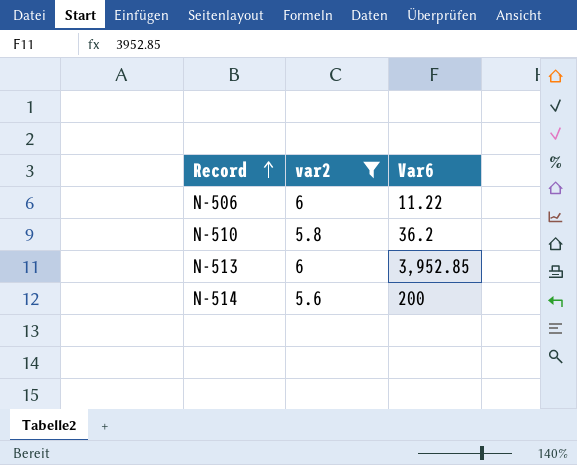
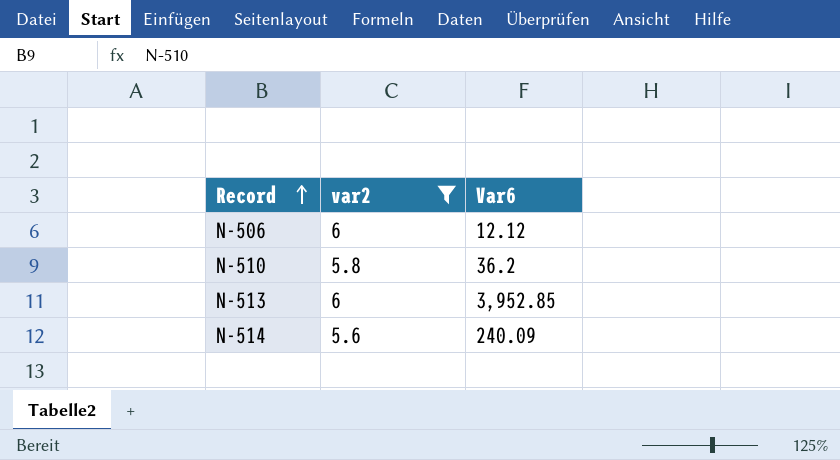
N-506 | Var6: 11.22 -> 12.12
N-514 | Var6: 200 -> 240.09

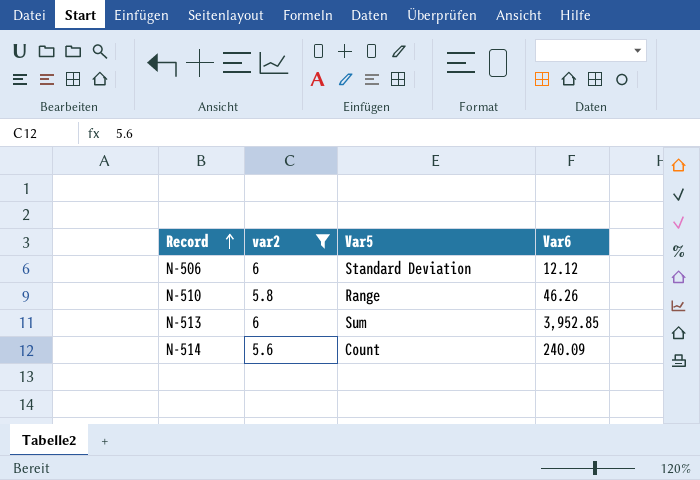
column Var5 | position: none -> 3
N-510 | Var6: 36.2 -> 46.26

